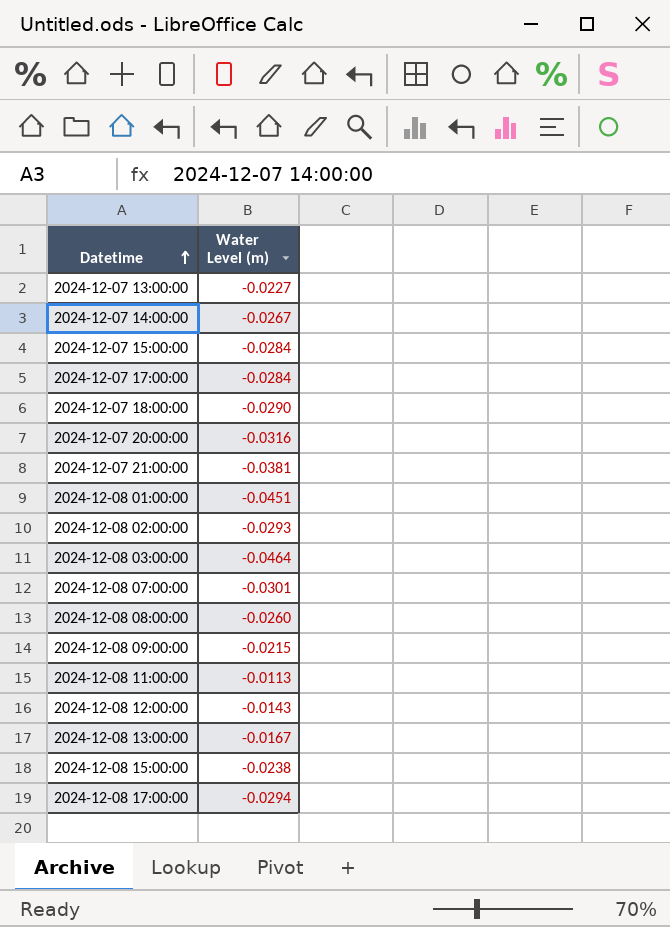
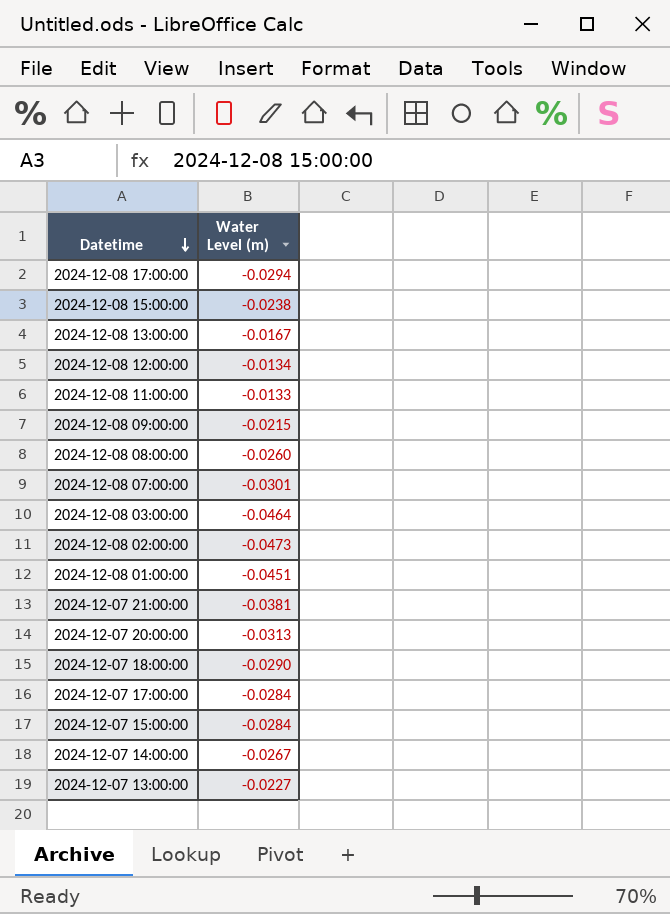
row order: Datetime ascending -> Datetime descending
2024-12-08 12:00:00 | Water Level (m): -0.0143 -> -0.0134
2024-12-08 11:00:00 | Water Level (m): -0.0113 -> -0.0133
2024-12-08 02:00:00 | Water Level (m): -0.0293 -> -0.0473
2024-12-07 20:00:00 | Water Level (m): -0.0316 -> -0.0313

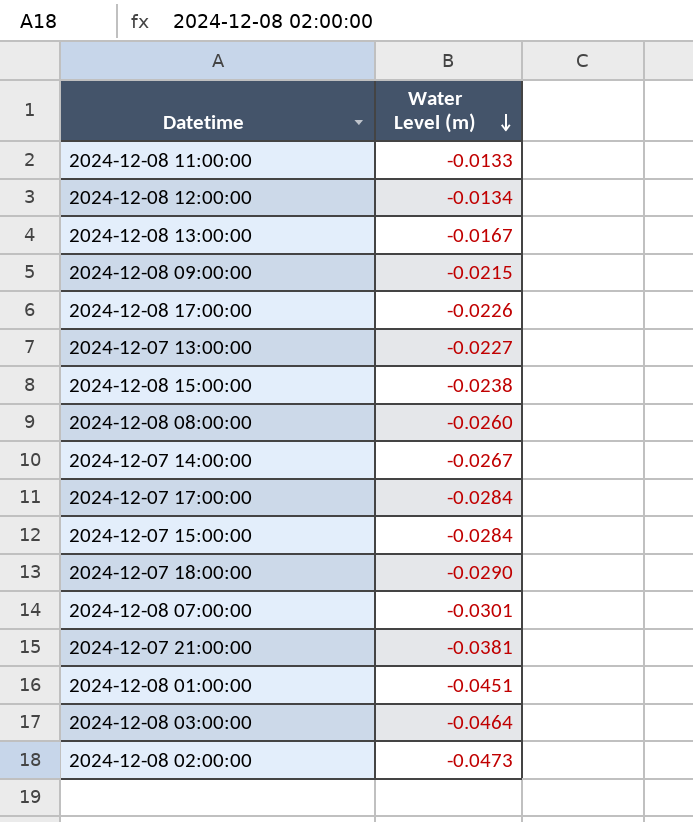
row order: Datetime descending -> Water Level (m) descending
row 2024-12-07 20:00:00: -0.0313 -> none
2024-12-08 17:00:00 | Water Level (m): -0.0294 -> -0.0226

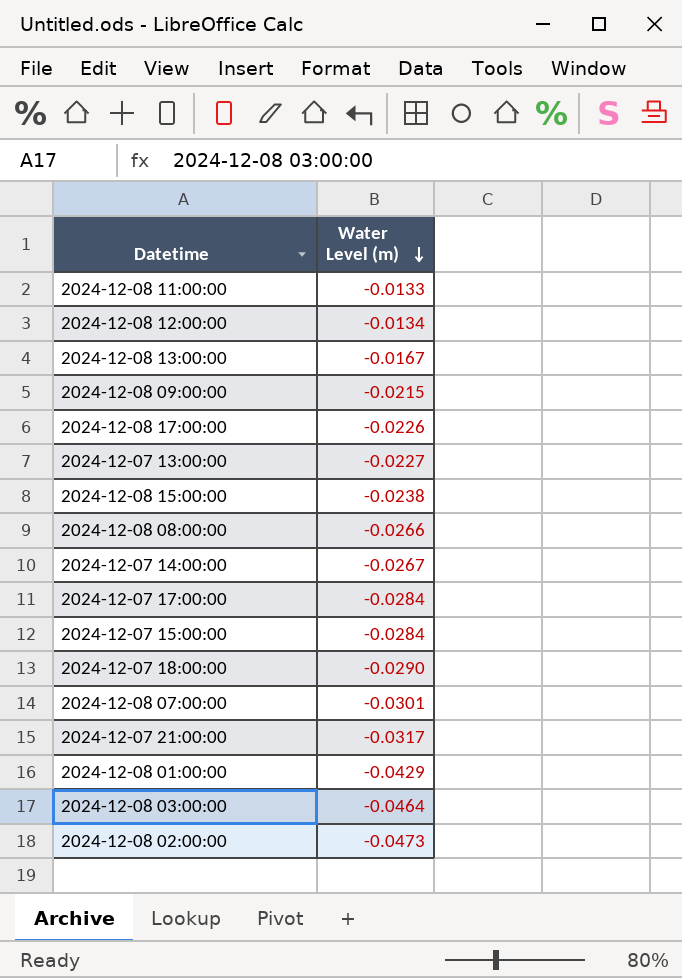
2024-12-08 08:00:00 | Water Level (m): -0.0260 -> -0.0266
2024-12-07 21:00:00 | Water Level (m): -0.0381 -> -0.0317
2024-12-08 01:00:00 | Water Level (m): -0.0451 -> -0.0429

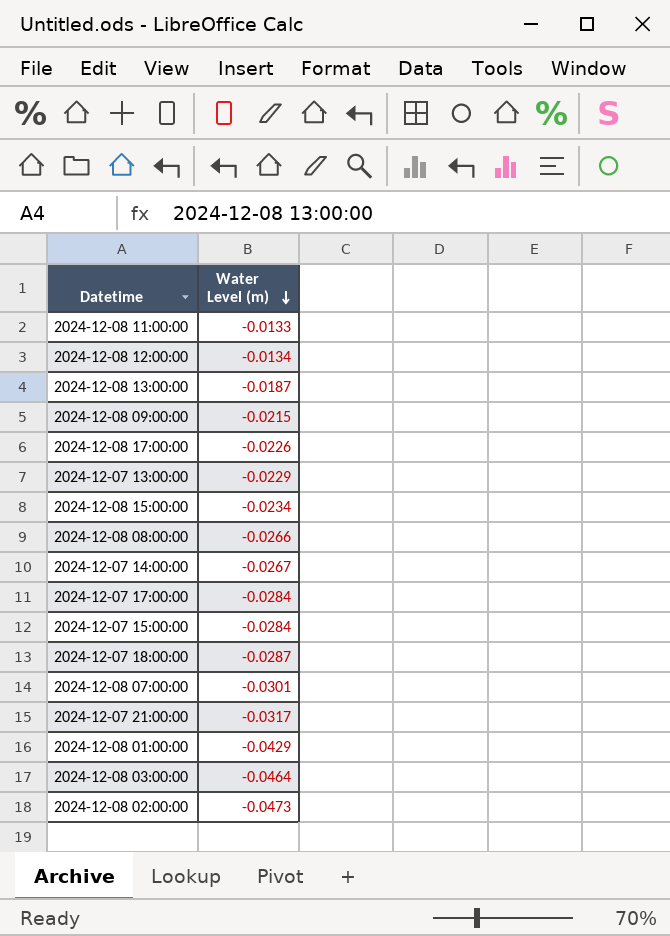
2024-12-08 13:00:00 | Water Level (m): -0.0167 -> -0.0187
2024-12-07 13:00:00 | Water Level (m): -0.0227 -> -0.0229
2024-12-08 15:00:00 | Water Level (m): -0.0238 -> -0.0234
2024-12-07 18:00:00 | Water Level (m): -0.0290 -> -0.0287

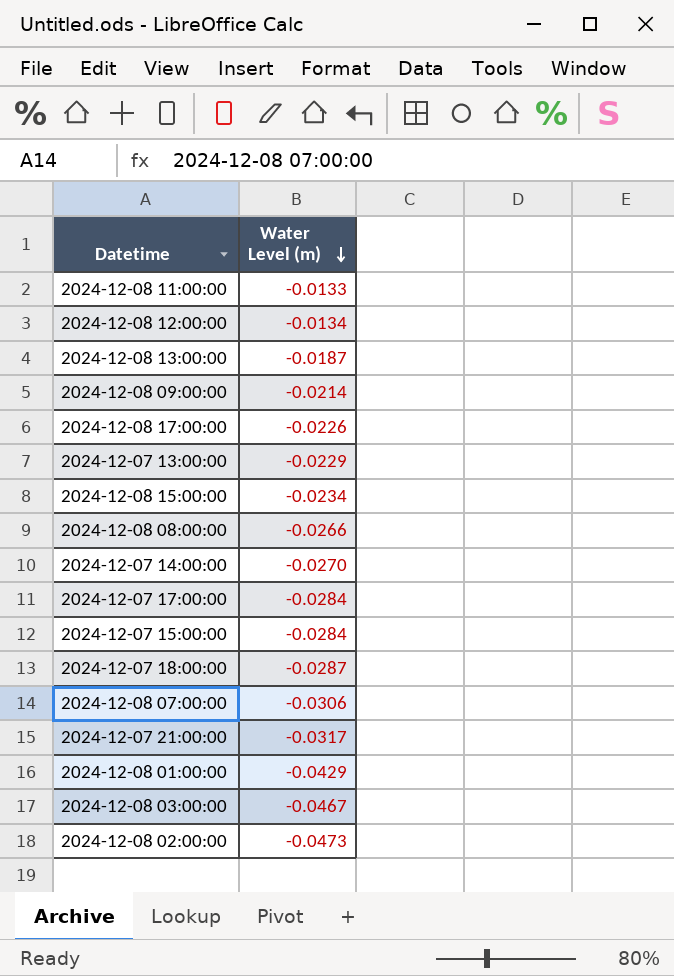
2024-12-08 09:00:00 | Water Level (m): -0.0215 -> -0.0214
2024-12-07 14:00:00 | Water Level (m): -0.0267 -> -0.0270
2024-12-08 07:00:00 | Water Level (m): -0.0301 -> -0.0306
2024-12-08 03:00:00 | Water Level (m): -0.0464 -> -0.0467

